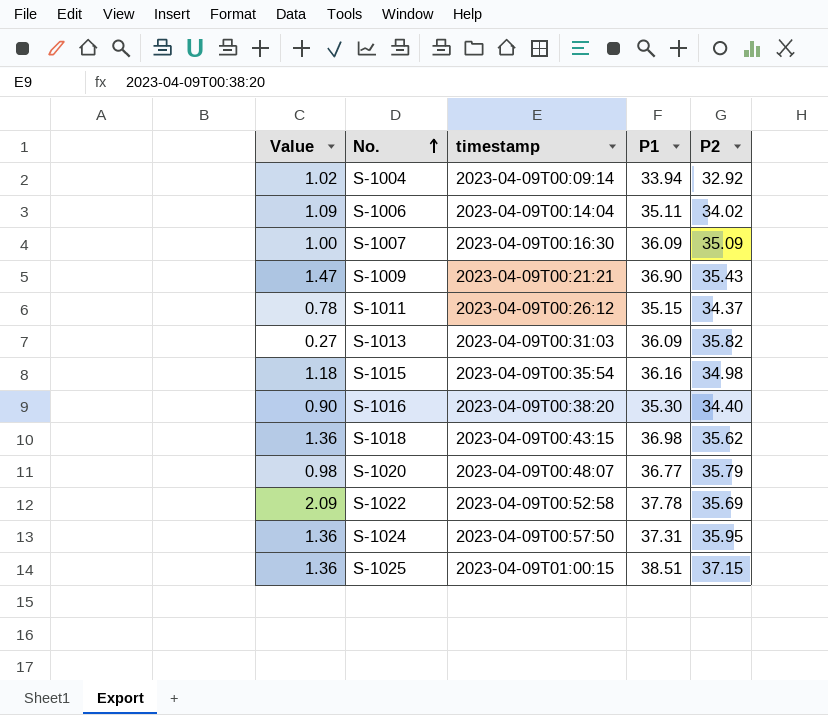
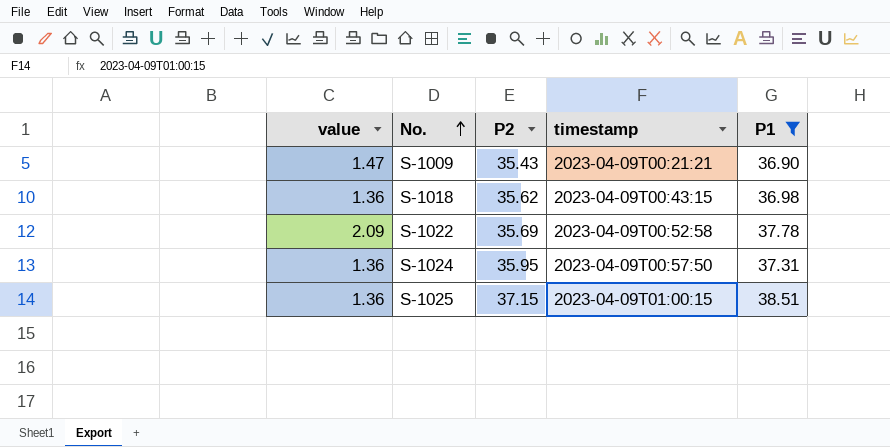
filter: none -> P1 >= 36.90
column name: Value -> value
column P2 | position: 5 -> 3

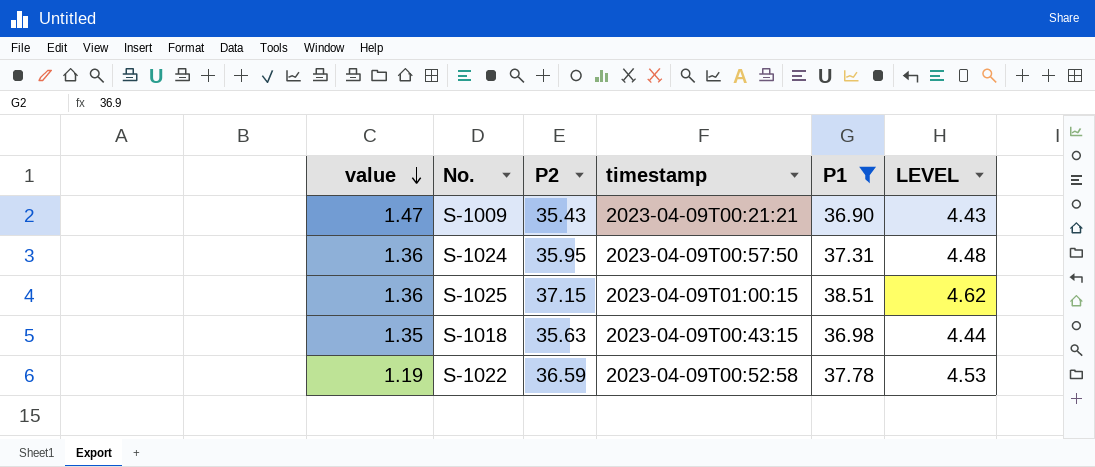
row order: No. ascending -> value descending
column LEVEL | formula: none -> [P1] * 0.12
S-1018 | value: 1.36 -> 1.35
S-1018 | P2: 35.62 -> 35.63
S-1022 | value: 2.09 -> 1.19
S-1022 | P2: 35.69 -> 36.59

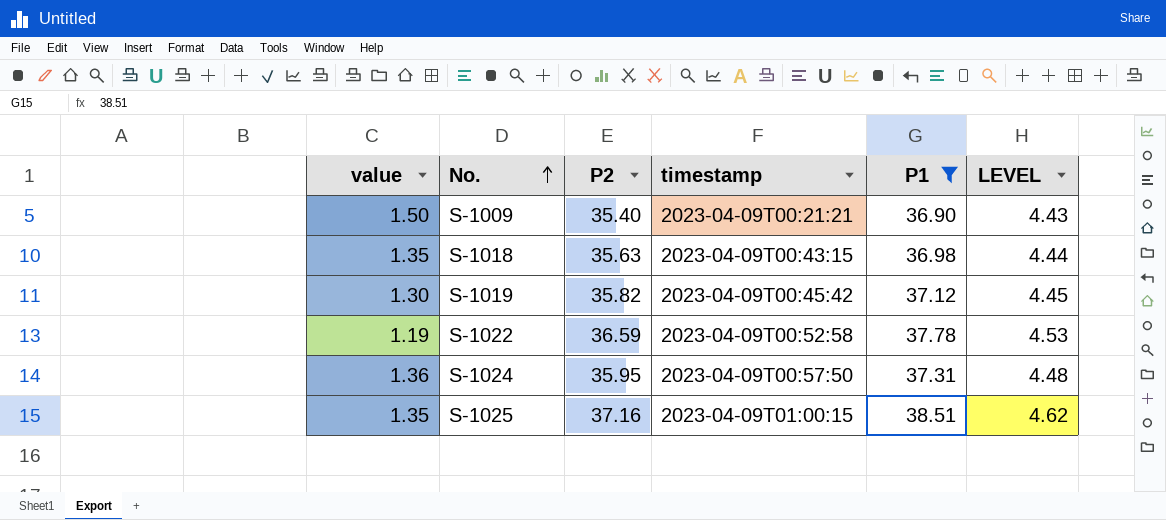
row order: value descending -> No. ascending
S-1009 | value: 1.47 -> 1.50
S-1009 | P2: 35.43 -> 35.40
row S-1019: none -> 1.30 | 35.82 | 2023-04-09T00:45:42 | 37.12 | 4.45
S-1025 | value: 1.36 -> 1.35
S-1025 | P2: 37.15 -> 37.16

